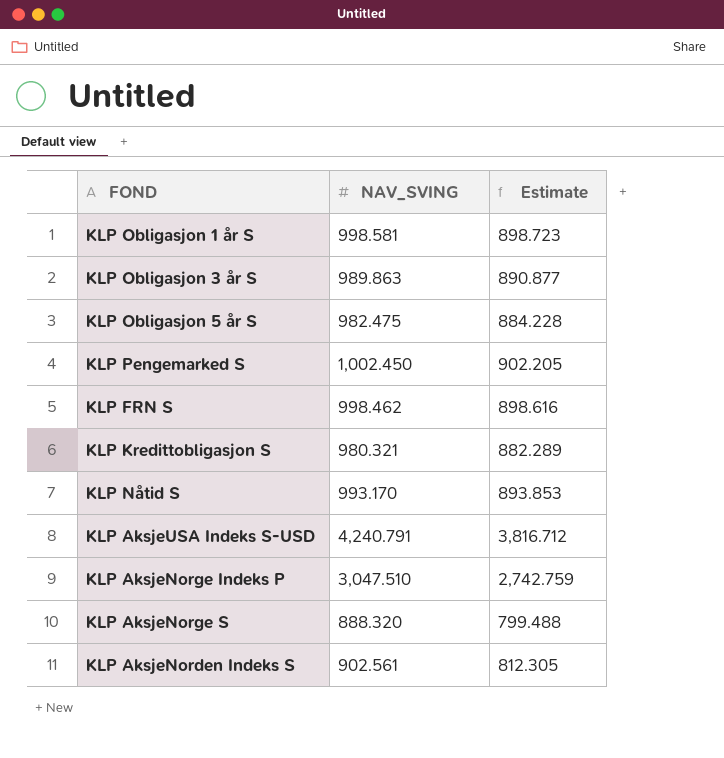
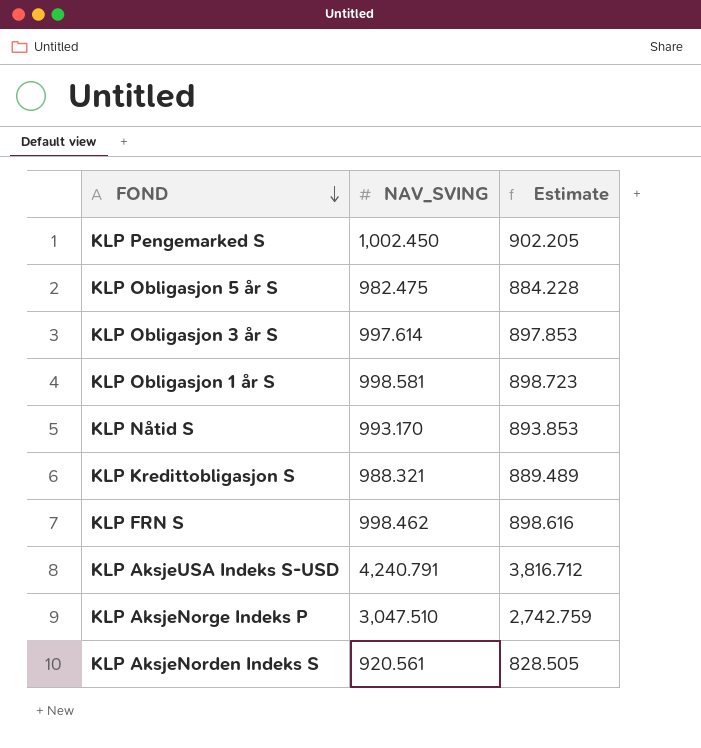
row order: none -> FOND descending
row KLP AksjeNorge S: 888.320 | 799.488 -> none
KLP Obligasjon 3 år S | NAV_SVING: 989.863 -> 997.614
KLP Obligasjon 3 år S | Estimate: 890.877 -> 897.853
KLP Kredittobligasjon S | NAV_SVING: 980.321 -> 988.321
KLP Kredittobligasjon S | Estimate: 882.289 -> 889.489
KLP AksjeNorden Indeks S | NAV_SVING: 902.561 -> 920.561
KLP AksjeNorden Indeks S | Estimate: 812.305 -> 828.505

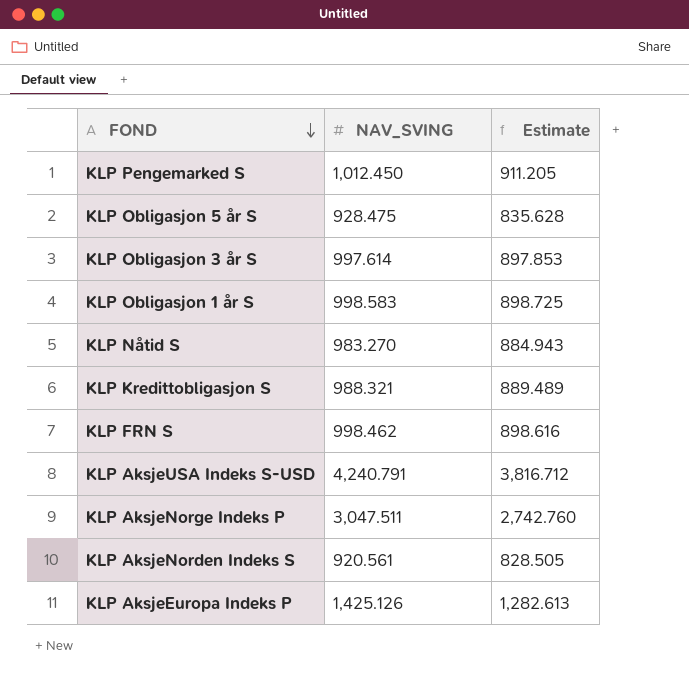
KLP Pengemarked S | NAV_SVING: 1,002.450 -> 1,012.450
KLP Pengemarked S | Estimate: 902.205 -> 911.205
KLP Obligasjon 5 år S | NAV_SVING: 982.475 -> 928.475
KLP Obligasjon 5 år S | Estimate: 884.228 -> 835.628
KLP Obligasjon 1 år S | NAV_SVING: 998.581 -> 998.583
KLP Obligasjon 1 år S | Estimate: 898.723 -> 898.725
KLP Nåtid S | NAV_SVING: 993.170 -> 983.270
KLP Nåtid S | Estimate: 893.853 -> 884.943
KLP AksjeNorge Indeks P | NAV_SVING: 3,047.510 -> 3,047.511
KLP AksjeNorge Indeks P | Estimate: 2,742.759 -> 2,742.760
row KLP AksjeEuropa Indeks P: none -> 1,425.126 | 1,282.613

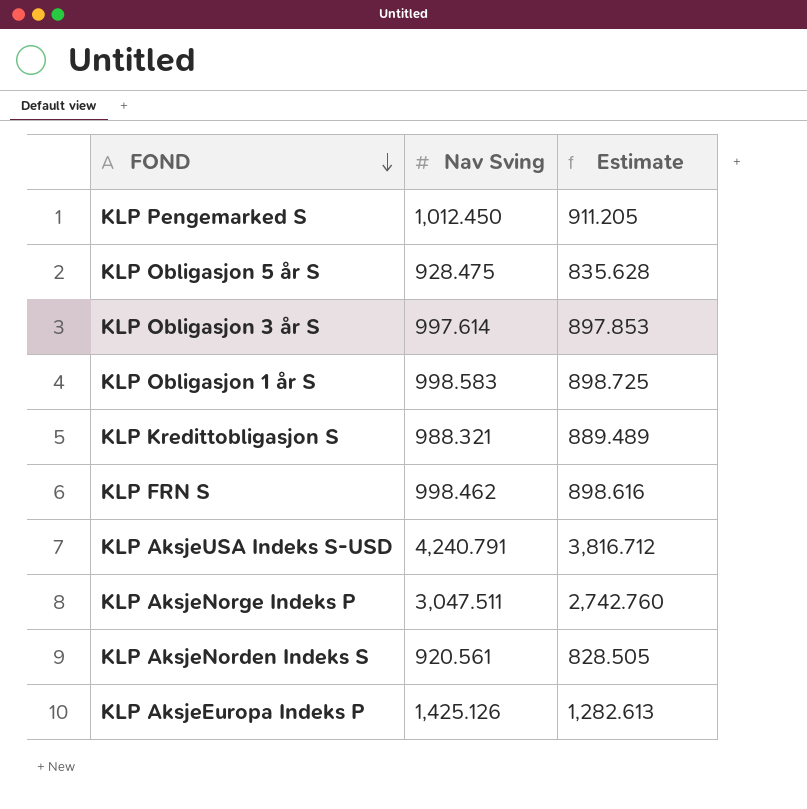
column name: NAV_SVING -> Nav Sving
row KLP Nåtid S: 983.270 | 884.943 -> none

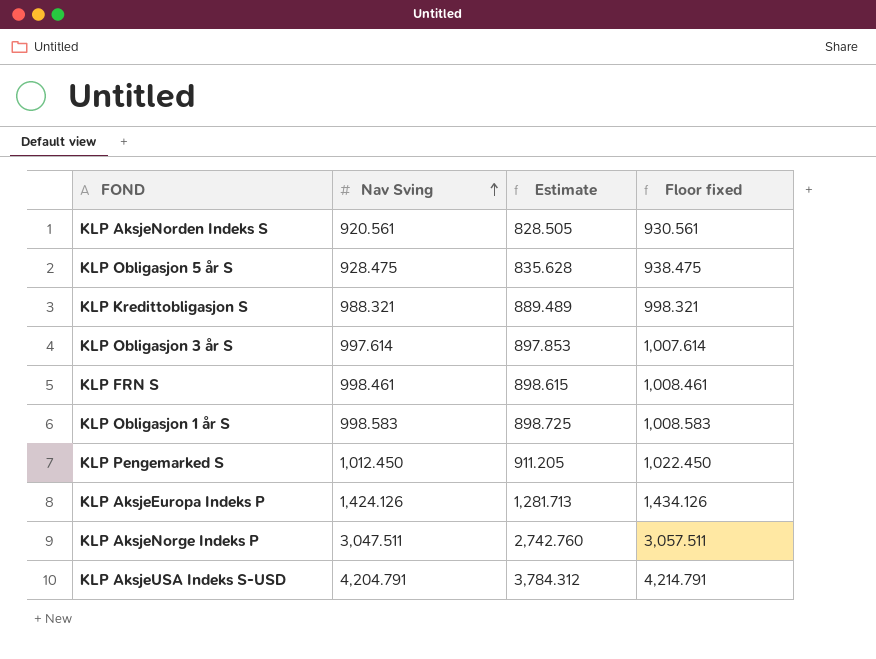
row order: FOND descending -> Nav Sving ascending
column Floor fixed | formula: none -> [Nav Sving] + 10
KLP FRN S | Nav Sving: 998.462 -> 998.461
KLP FRN S | Estimate: 898.616 -> 898.615
KLP AksjeEuropa Indeks P | Nav Sving: 1,425.126 -> 1,424.126
KLP AksjeEuropa Indeks P | Estimate: 1,282.613 -> 1,281.713
KLP AksjeUSA Indeks S-USD | Nav Sving: 4,240.791 -> 4,204.791
KLP AksjeUSA Indeks S-USD | Estimate: 3,816.712 -> 3,784.312

